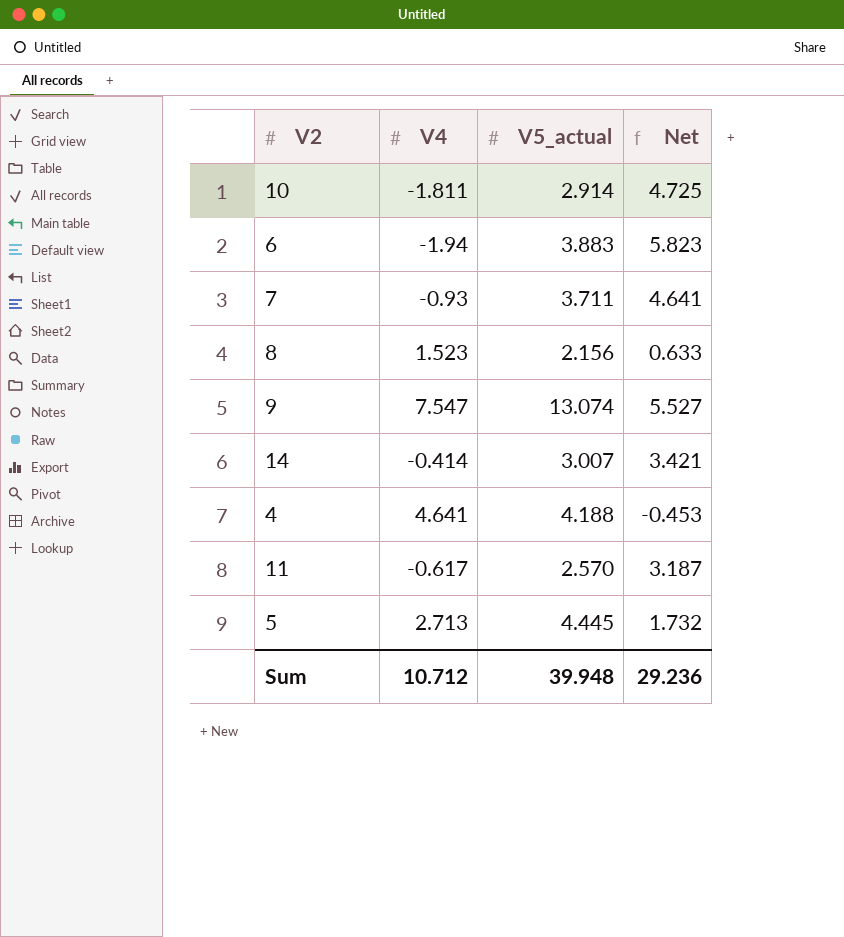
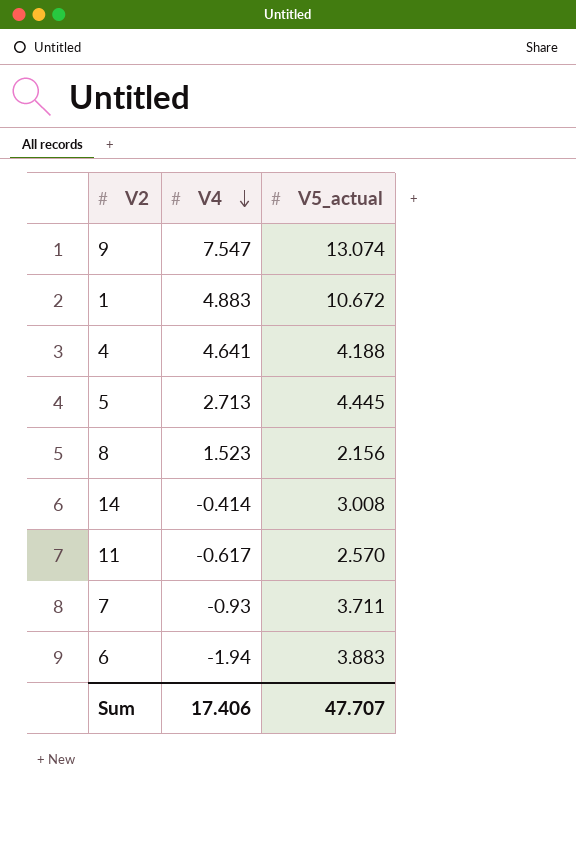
row order: none -> V4 descending
column Net | formula: [V5_actual] - [V4] -> none
row 10: -1.811 | 2.914 | 4.725 -> none
row 1: none -> 4.883 | 10.672
14 | V5_actual: 3.007 -> 3.008
Sum | V4: 10.712 -> 17.406
Sum | V5_actual: 39.948 -> 47.707

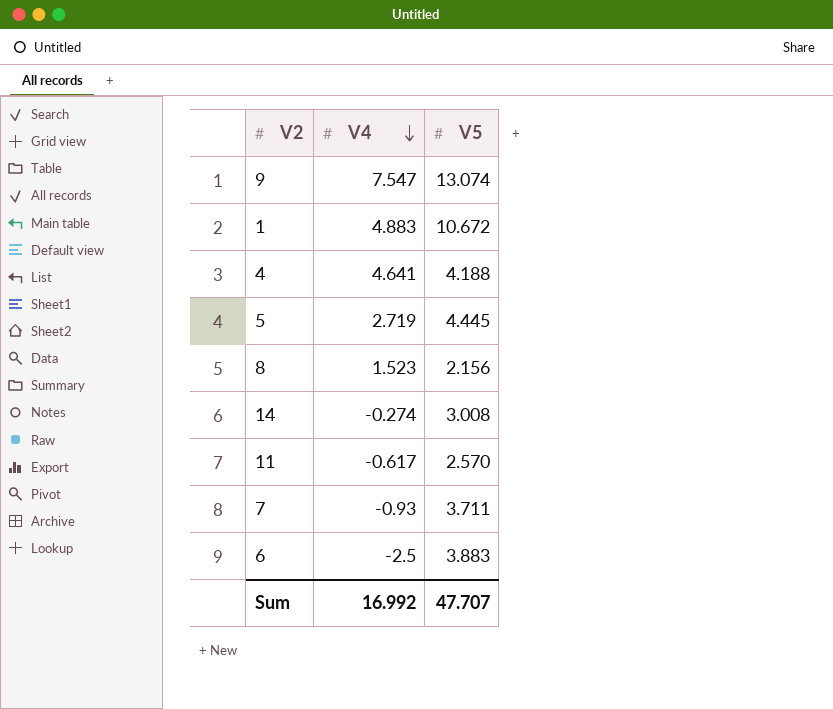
column name: V5_actual -> V5
5 | V4: 2.713 -> 2.719
14 | V4: -0.414 -> -0.274
6 | V4: -1.94 -> -2.5
Sum | V4: 17.406 -> 16.992

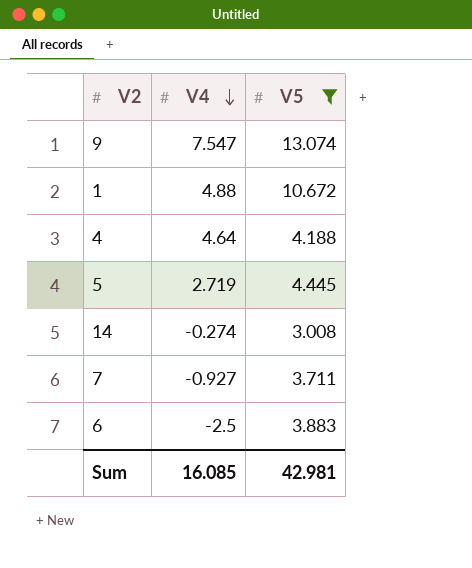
filter: none -> V5 >= 3.008
1 | V4: 4.883 -> 4.88
4 | V4: 4.641 -> 4.64
7 | V4: -0.93 -> -0.927
Sum | V4: 16.992 -> 16.085
Sum | V5: 47.707 -> 42.981

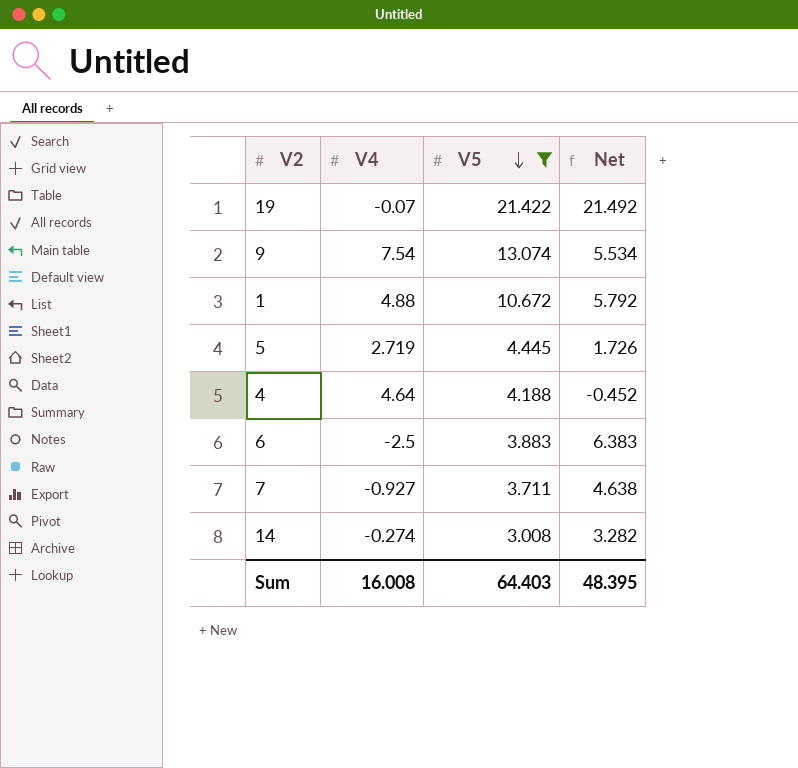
row order: V4 descending -> V5 descending
column Net | formula: none -> [V5] - [V4]
row 19: none -> -0.07 | 21.422 | 21.492
9 | V4: 7.547 -> 7.54
Sum | V4: 16.085 -> 16.008
Sum | V5: 42.981 -> 64.403

